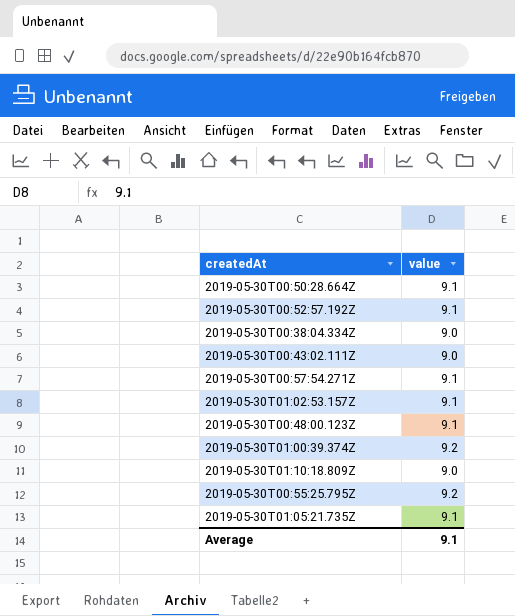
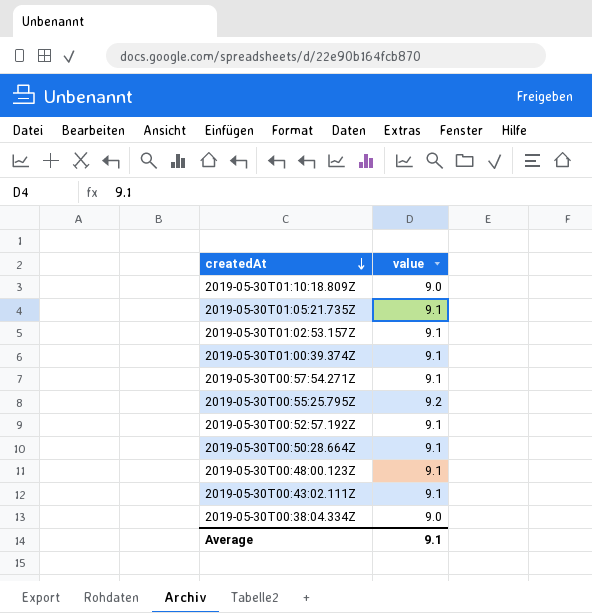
row order: none -> createdAt descending
2019-05-30T01:00:39.374Z | value: 9.2 -> 9.1
2019-05-30T00:43:02.111Z | value: 9.0 -> 9.1

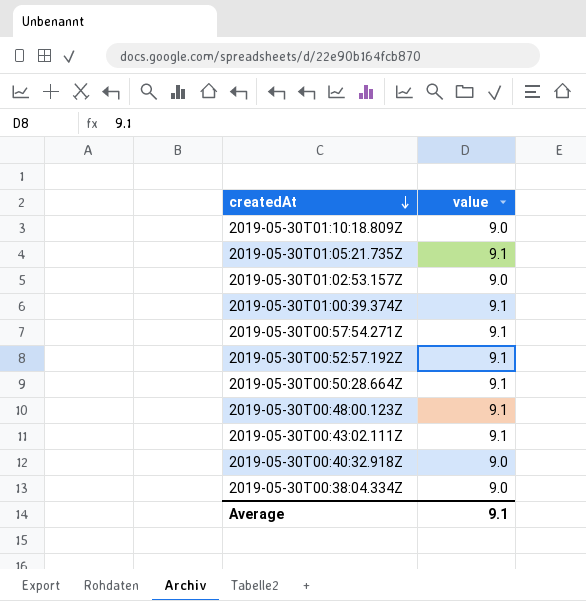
row 2019-05-30T00:55:25.795Z: 9.2 -> none
2019-05-30T01:02:53.157Z | value: 9.1 -> 9.0
row 2019-05-30T00:40:32.918Z: none -> 9.0

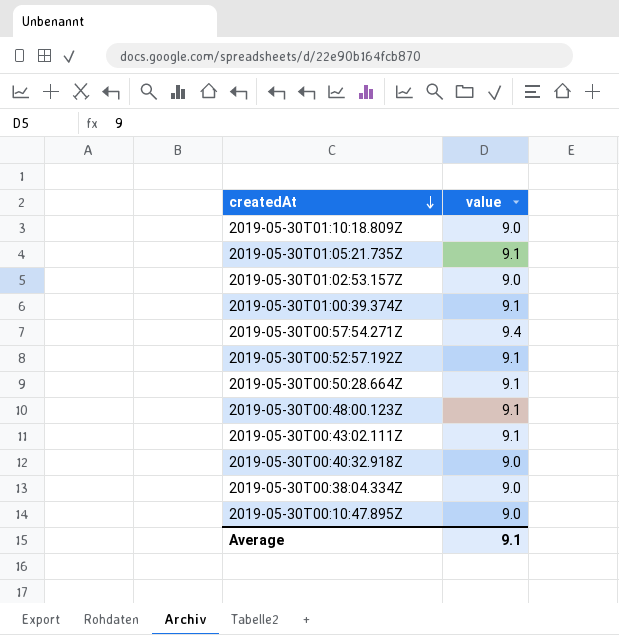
2019-05-30T00:57:54.271Z | value: 9.1 -> 9.4
row 2019-05-30T00:10:47.895Z: none -> 9.0

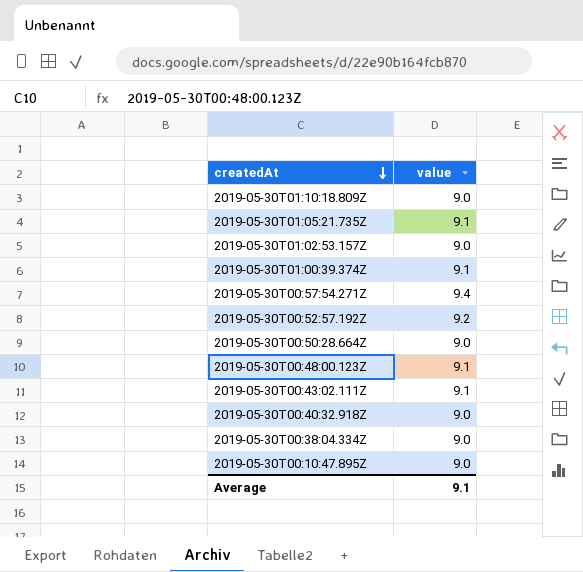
2019-05-30T00:52:57.192Z | value: 9.1 -> 9.2
2019-05-30T00:50:28.664Z | value: 9.1 -> 9.0

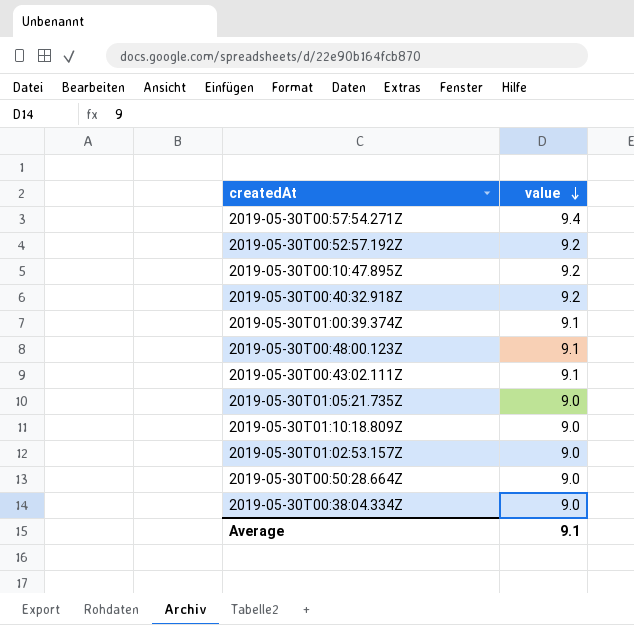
row order: createdAt descending -> value descending
2019-05-30T00:10:47.895Z | value: 9.0 -> 9.2
2019-05-30T00:40:32.918Z | value: 9.0 -> 9.2
2019-05-30T01:05:21.735Z | value: 9.1 -> 9.0

